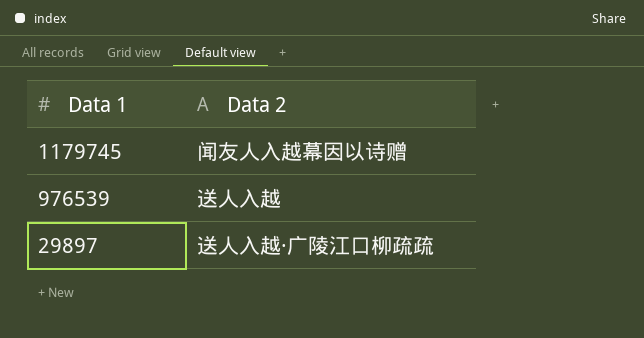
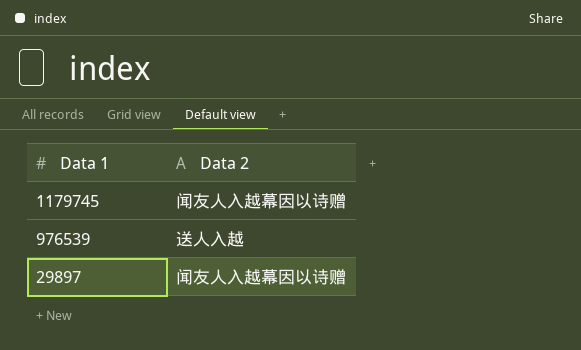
29897 | Data 2: 送人入越·广陵江口柳疏疏 -> 闻友人入越幕因以诗赠

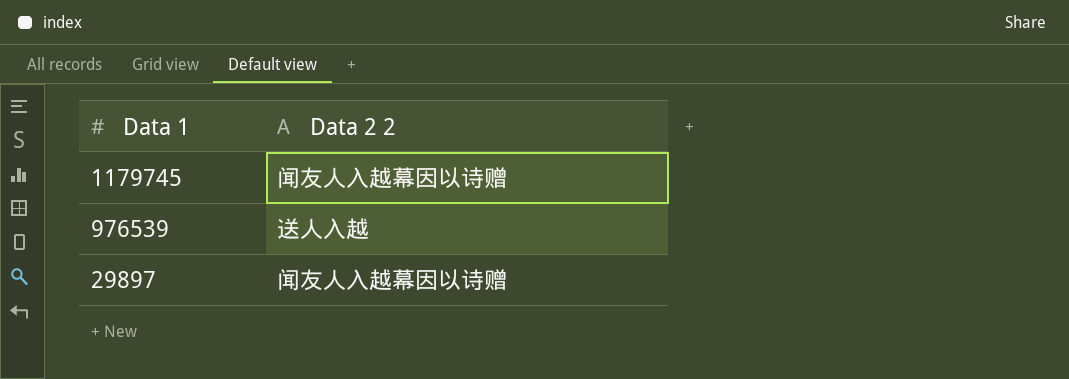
column name: Data 2 -> Data 2 2

